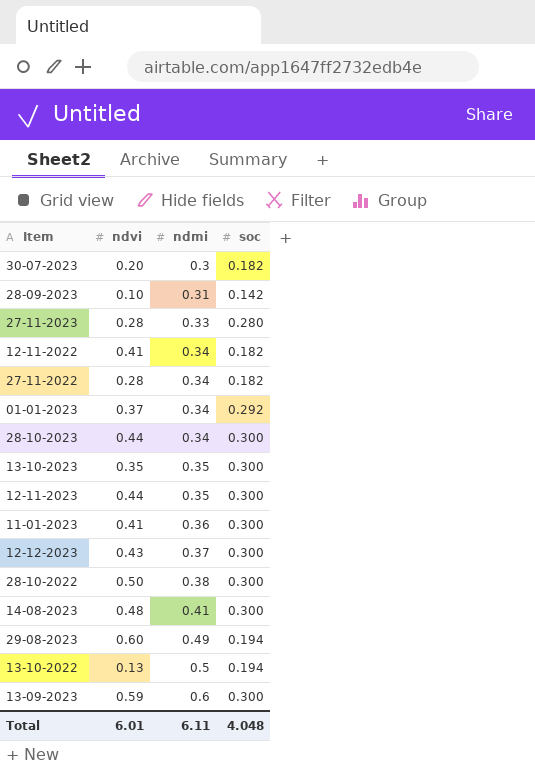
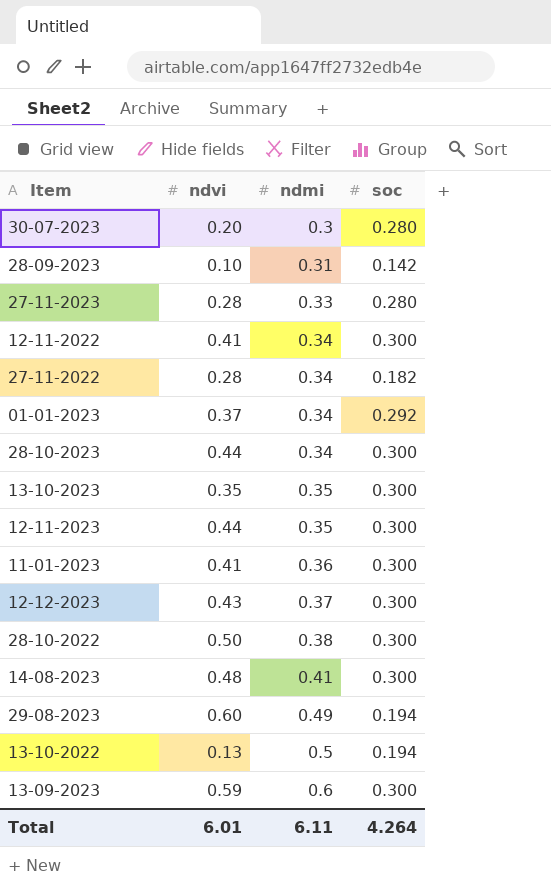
30-07-2023 | soc: 0.182 -> 0.280
12-11-2022 | soc: 0.182 -> 0.300
Total | soc: 4.048 -> 4.264

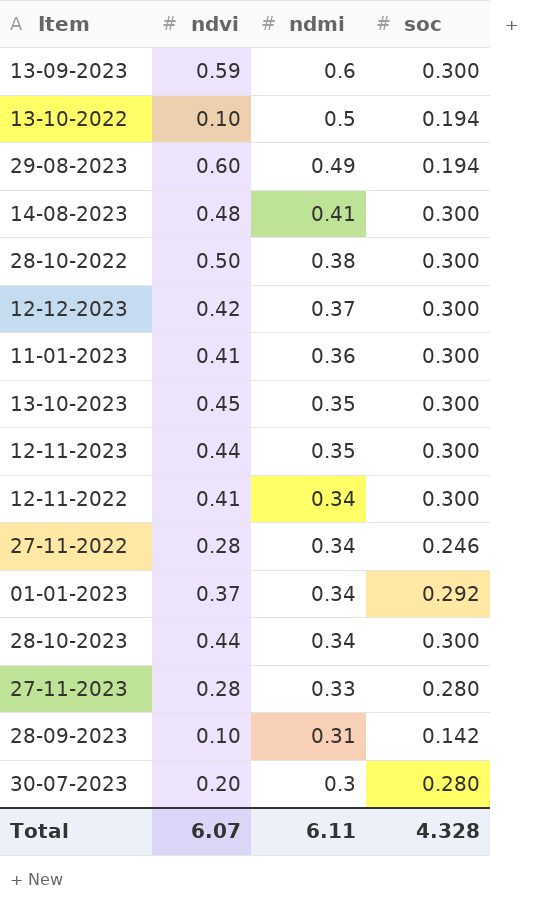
row order: ndmi ascending -> ndmi descending
13-10-2022 | ndvi: 0.13 -> 0.10
12-12-2023 | ndvi: 0.43 -> 0.42
13-10-2023 | ndvi: 0.35 -> 0.45
27-11-2022 | soc: 0.182 -> 0.246
Total | ndvi: 6.01 -> 6.07
Total | soc: 4.264 -> 4.328

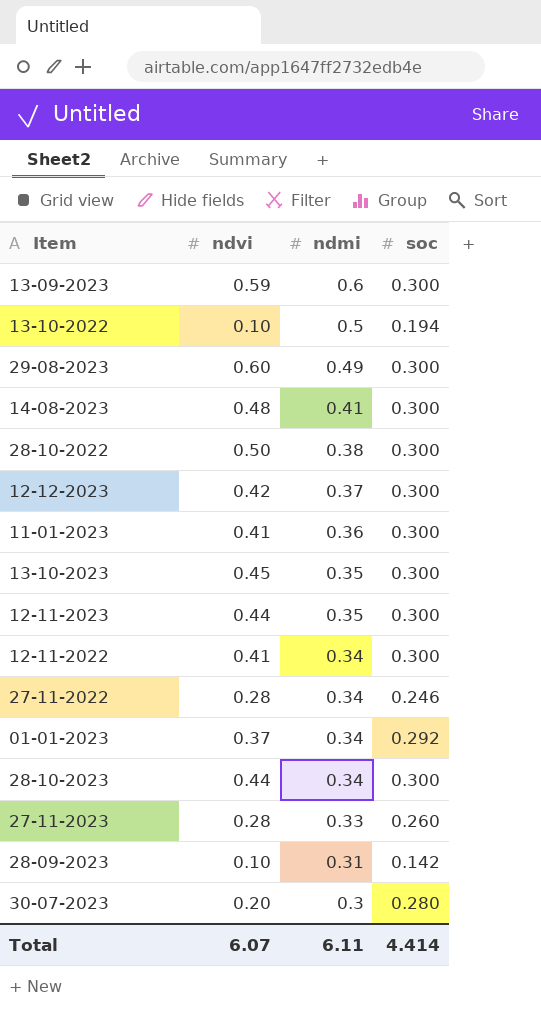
29-08-2023 | soc: 0.194 -> 0.300
27-11-2023 | soc: 0.280 -> 0.260
Total | soc: 4.328 -> 4.414

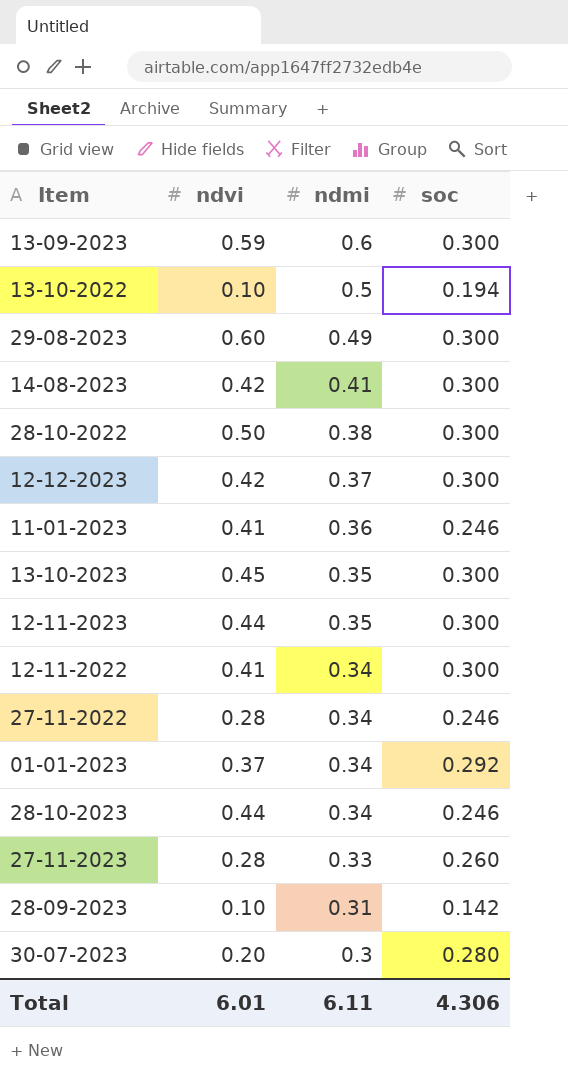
14-08-2023 | ndvi: 0.48 -> 0.42
11-01-2023 | soc: 0.300 -> 0.246
28-10-2023 | soc: 0.300 -> 0.246
Total | ndvi: 6.07 -> 6.01
Total | soc: 4.414 -> 4.306

